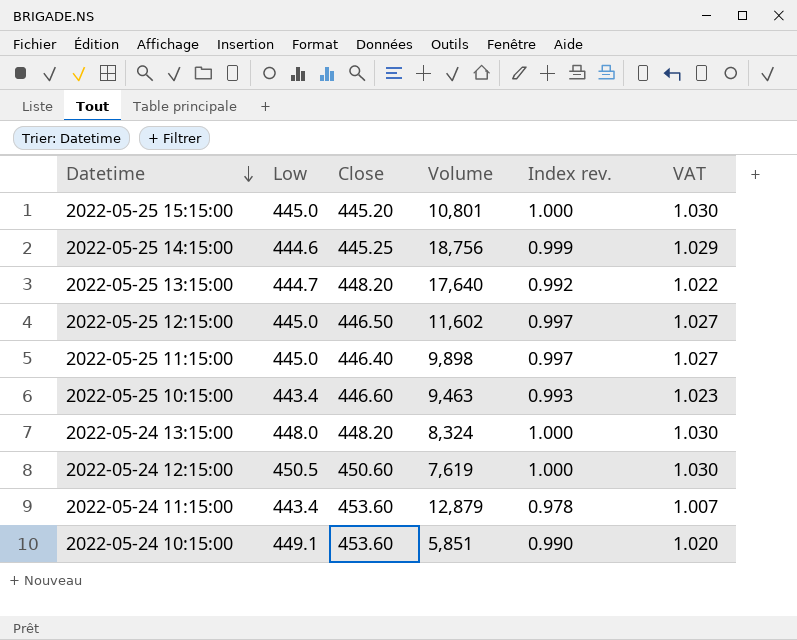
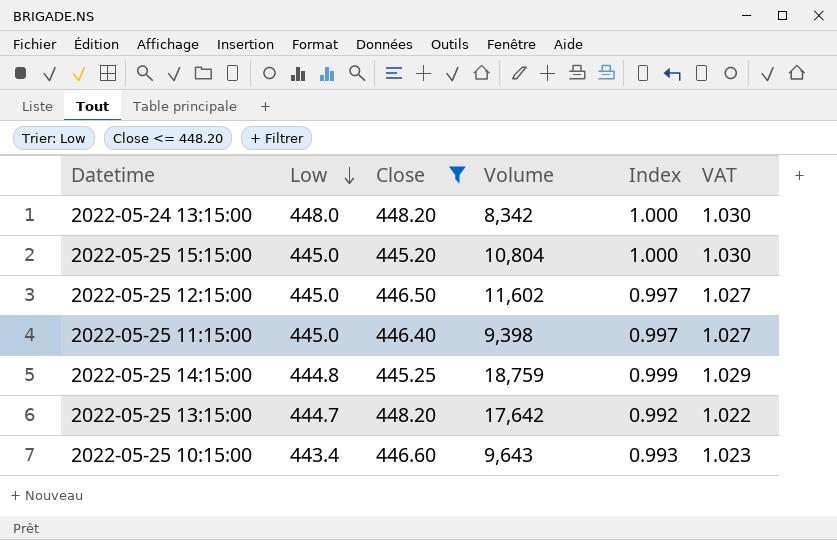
filter: none -> Close <= 448.20
row order: Datetime descending -> Low descending
column name: Index rev. -> Index
2022-05-24 13:15:00 | Volume: 8,324 -> 8,342
2022-05-25 15:15:00 | Volume: 10,801 -> 10,804
2022-05-25 11:15:00 | Volume: 9,898 -> 9,398
2022-05-25 14:15:00 | Low: 444.6 -> 444.8
2022-05-25 14:15:00 | Volume: 18,756 -> 18,759
2022-05-25 13:15:00 | Volume: 17,640 -> 17,642
2022-05-25 10:15:00 | Volume: 9,463 -> 9,643

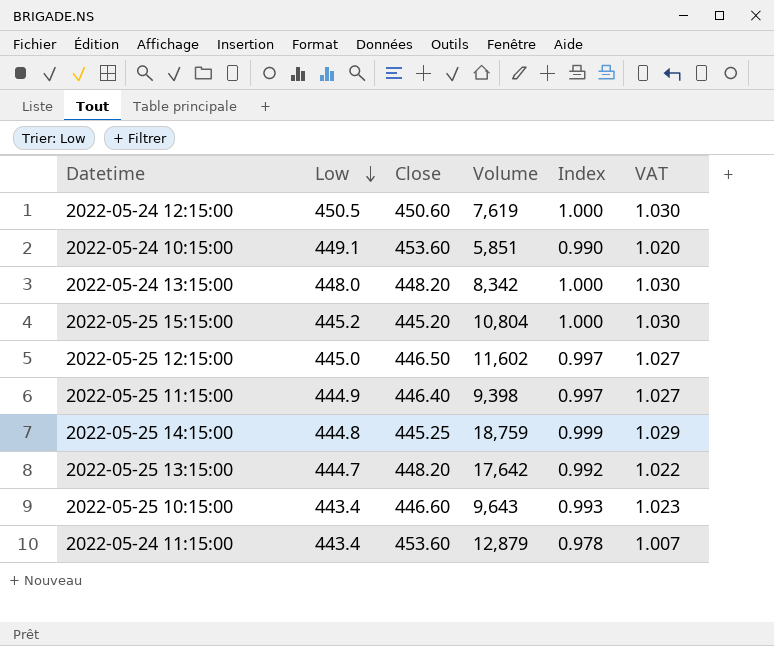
filter: Close <= 448.20 -> none
2022-05-25 15:15:00 | Low: 445.0 -> 445.2
2022-05-25 11:15:00 | Low: 445.0 -> 444.9

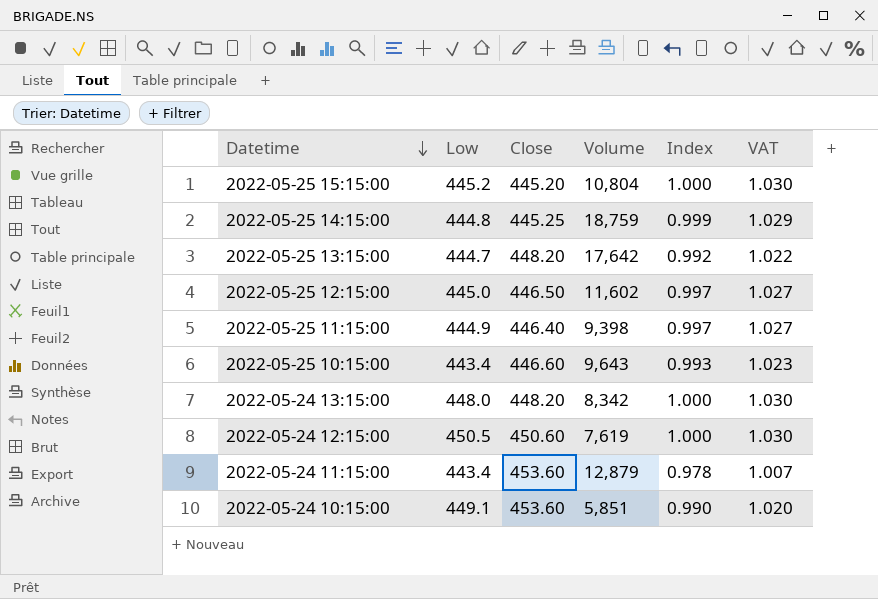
row order: Low descending -> Datetime descending

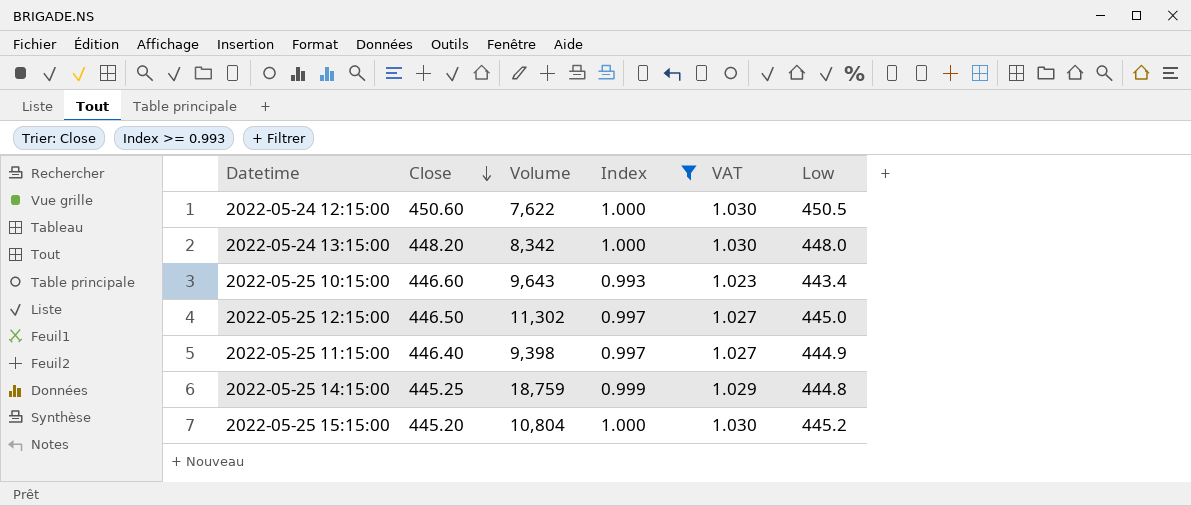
filter: none -> Index >= 0.993
row order: Datetime descending -> Close descending
column Low | position: 2 -> 6
2022-05-24 12:15:00 | Volume: 7,619 -> 7,622
2022-05-25 12:15:00 | Volume: 11,602 -> 11,302

